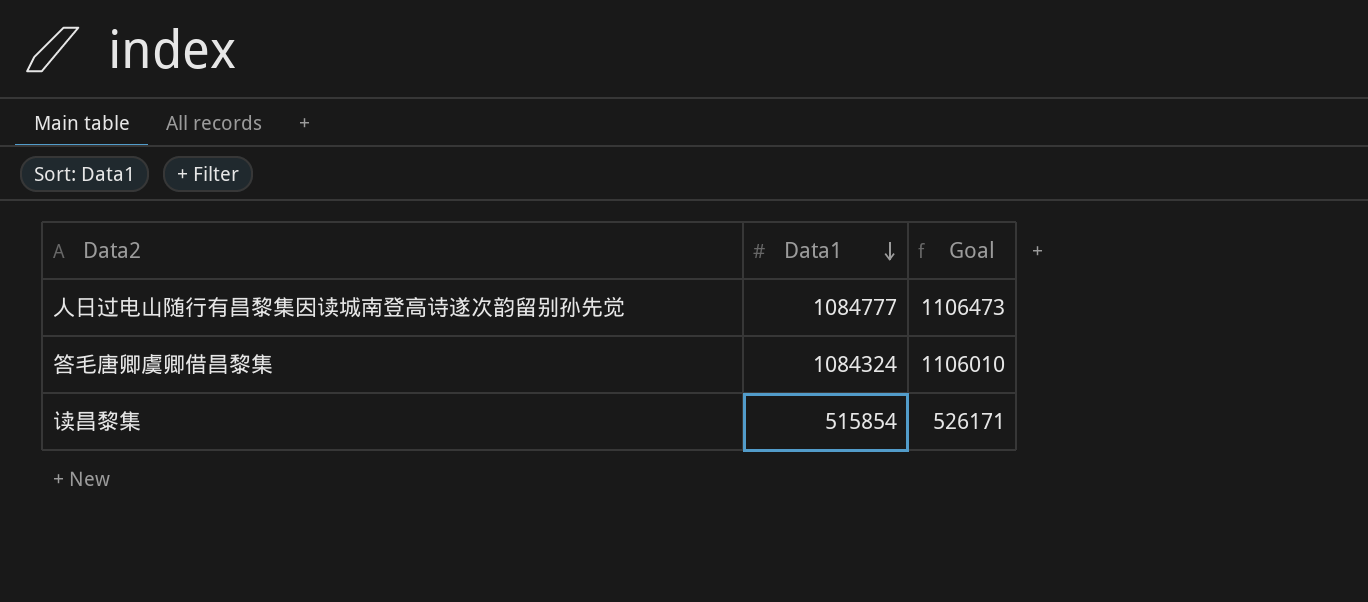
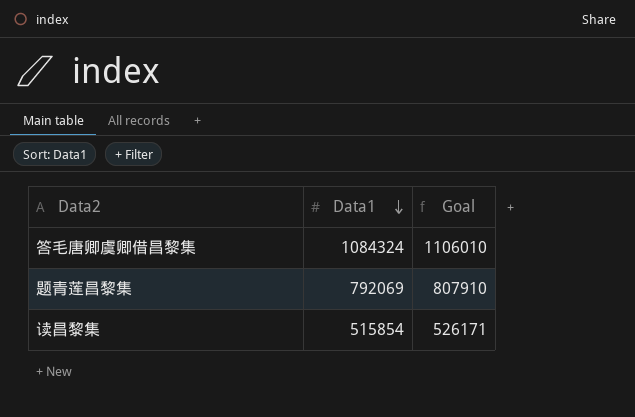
row 人日过电山随行有昌黎集因读城南登高诗遂次韵留别孙先觉: 1084777 | 1106473 -> none
row 题青莲昌黎集: none -> 792069 | 807910

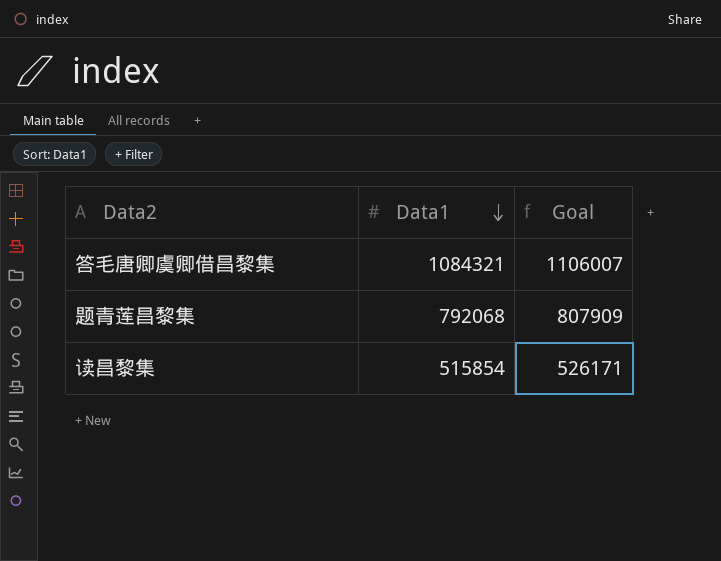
答毛唐卿虞卿借昌黎集 | Data1: 1084324 -> 1084321
答毛唐卿虞卿借昌黎集 | Goal: 1106010 -> 1106007
题青莲昌黎集 | Data1: 792069 -> 792068
题青莲昌黎集 | Goal: 807910 -> 807909

